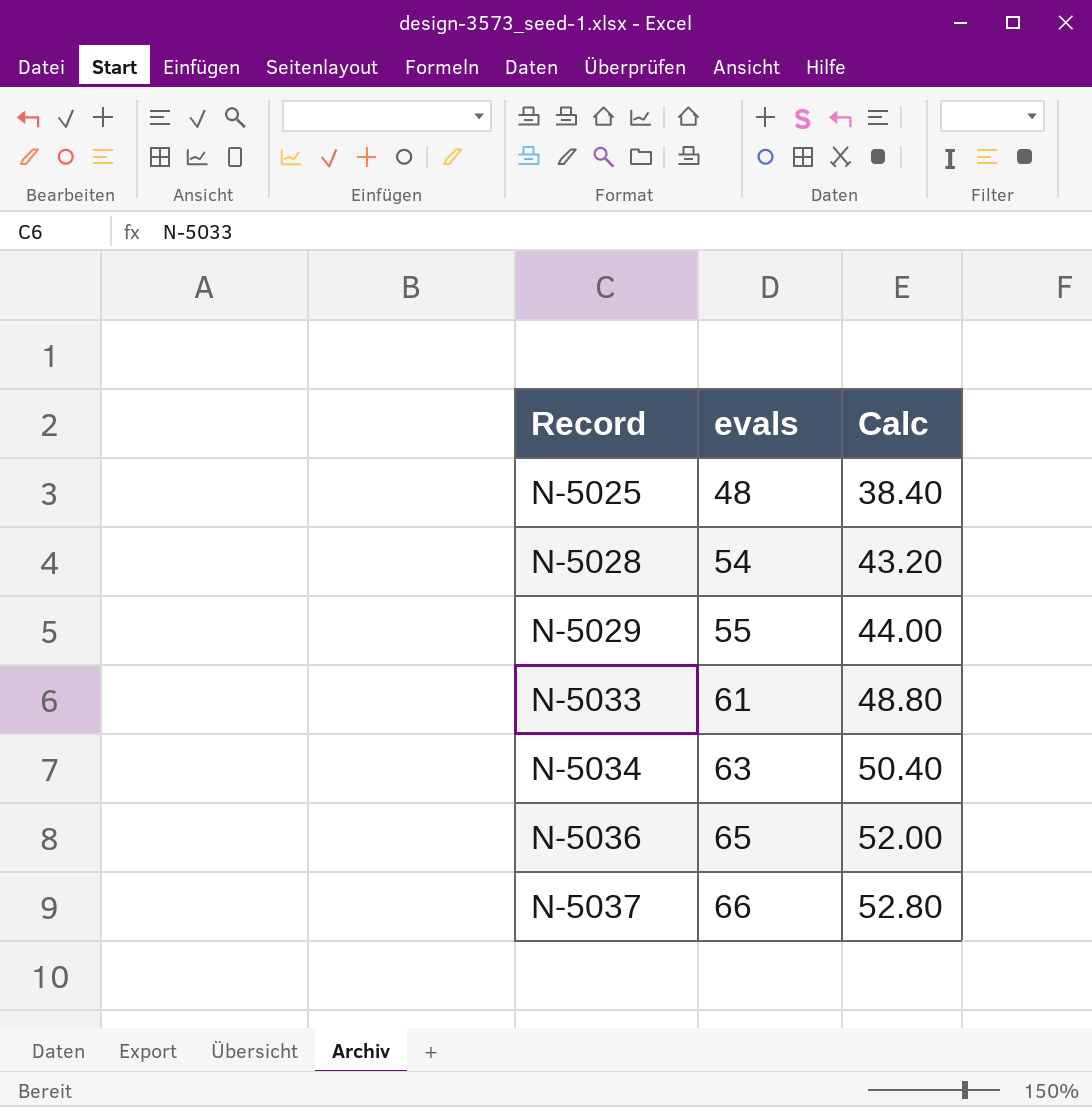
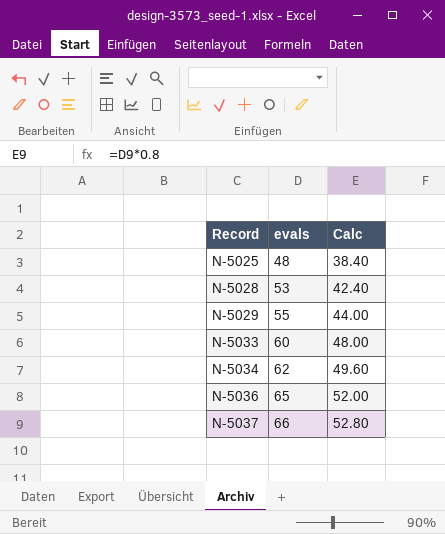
N-5028 | evals: 54 -> 53
N-5028 | Calc: 43.20 -> 42.40
N-5033 | evals: 61 -> 60
N-5033 | Calc: 48.80 -> 48.00
N-5034 | evals: 63 -> 62
N-5034 | Calc: 50.40 -> 49.60

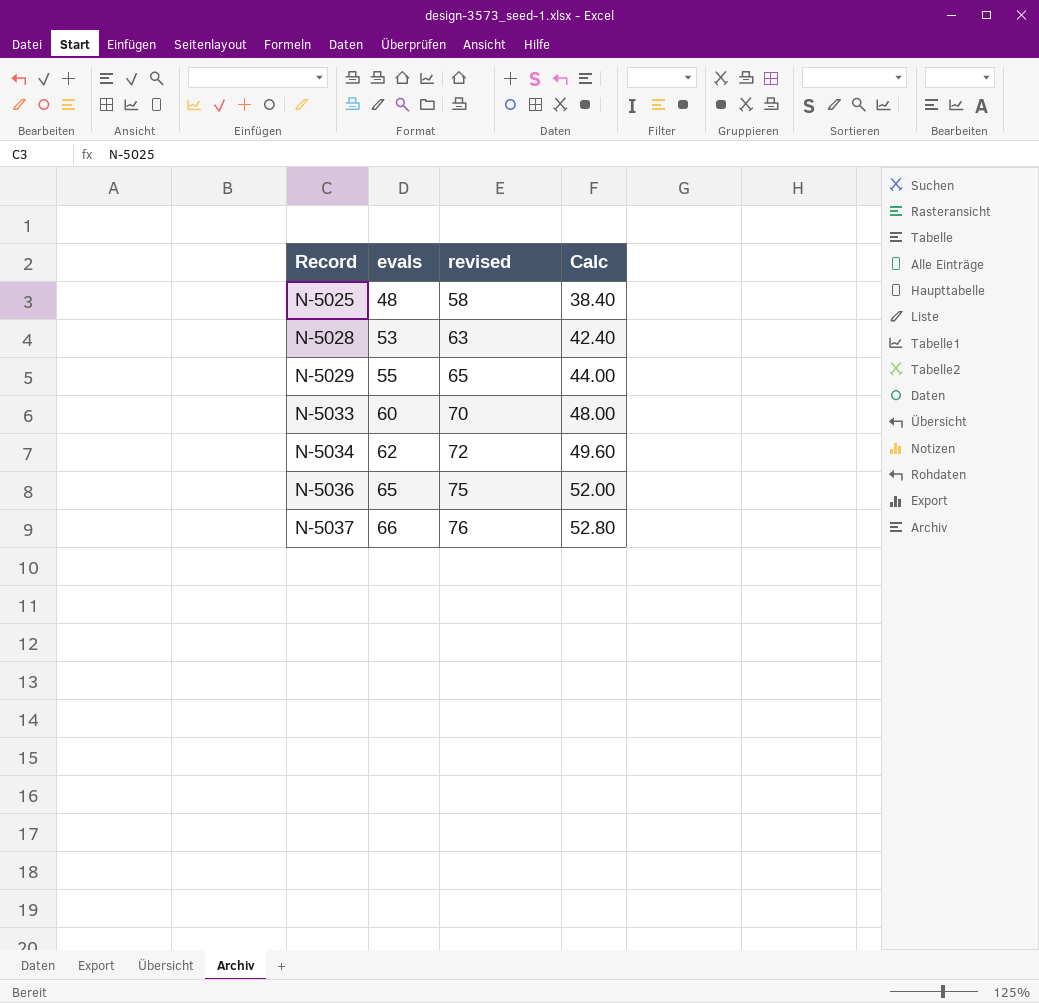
column revised | formula: none -> [evals] + 10

